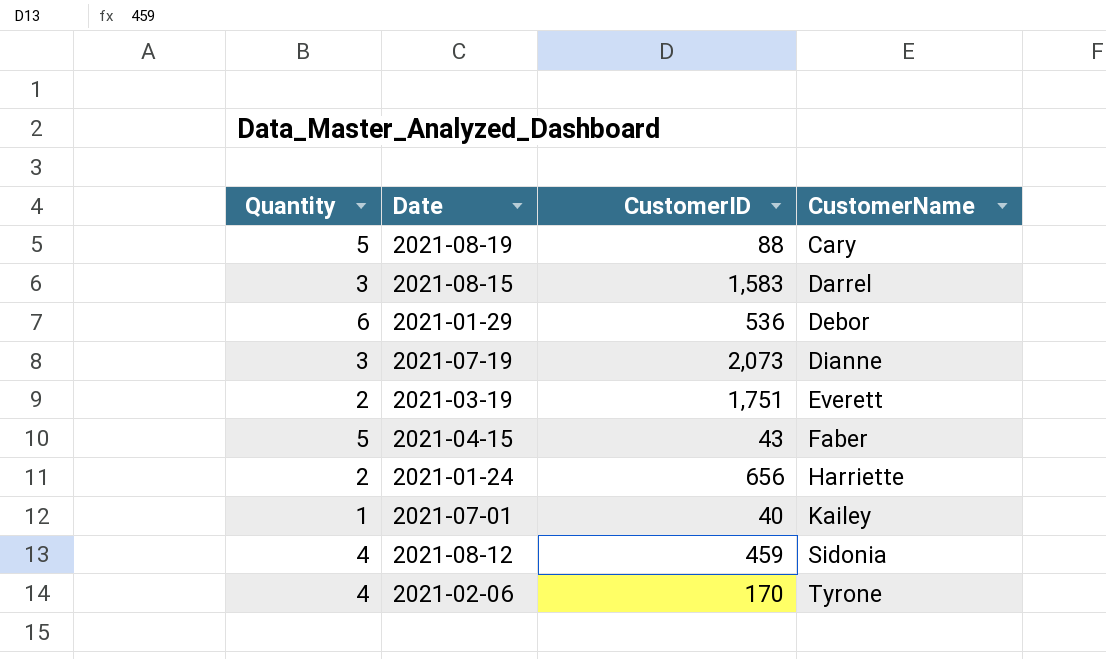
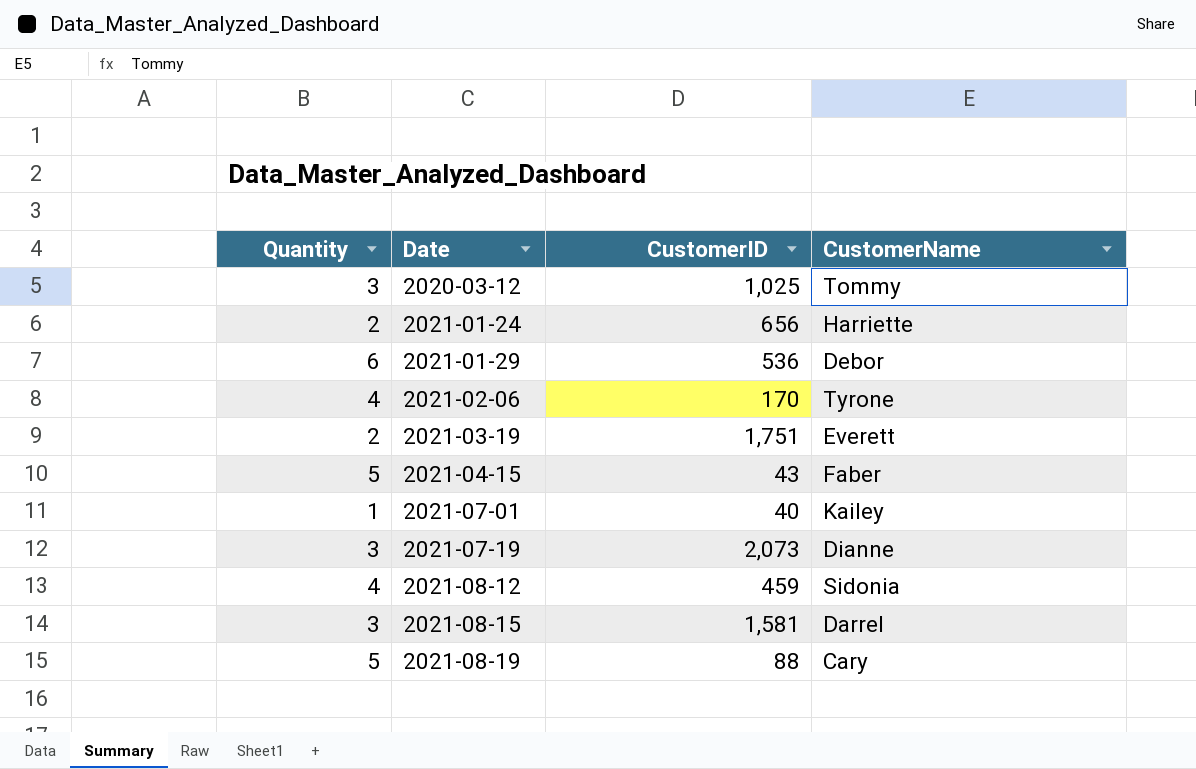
row order: CustomerName ascending -> Date ascending
row 2020-03-12: none -> 3 | 1,025 | Tommy
2021-08-15 | CustomerID: 1,583 -> 1,581

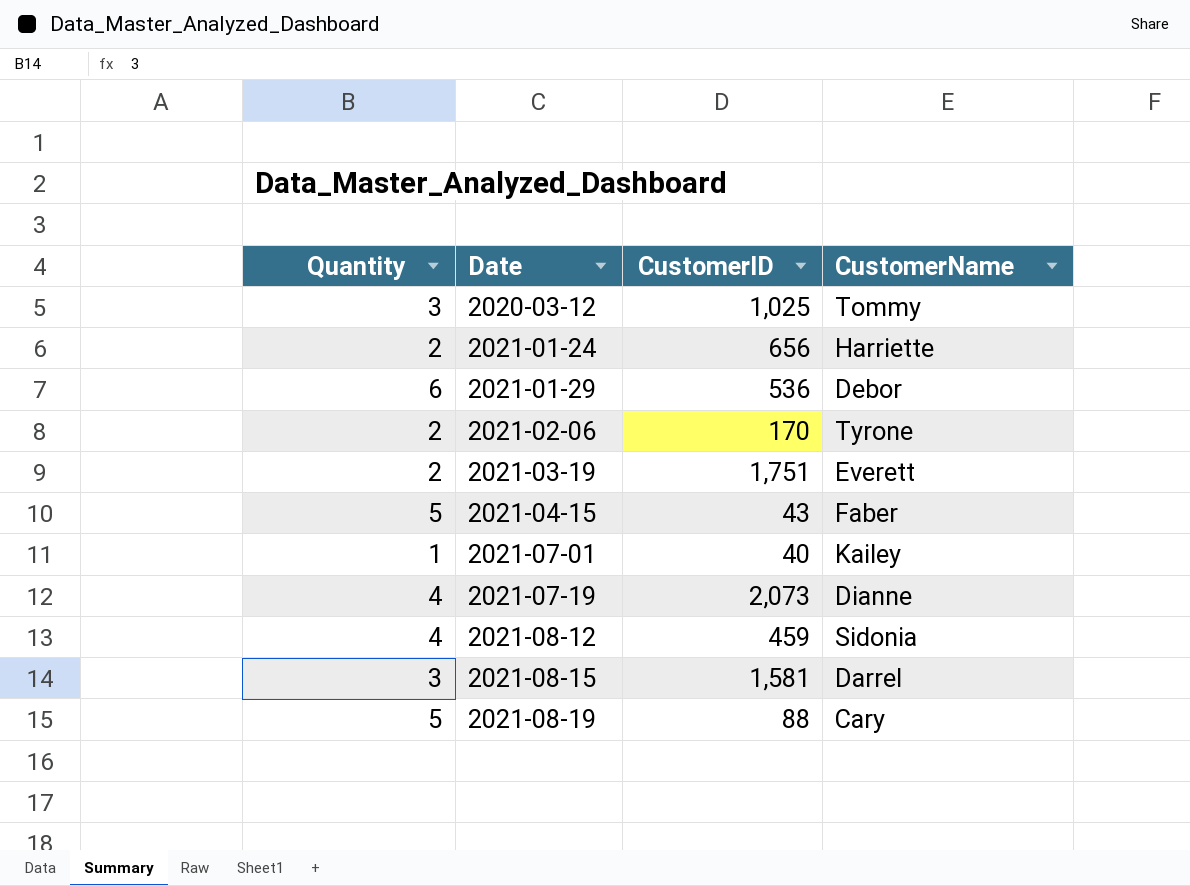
2021-02-06 | Quantity: 4 -> 2
2021-07-19 | Quantity: 3 -> 4

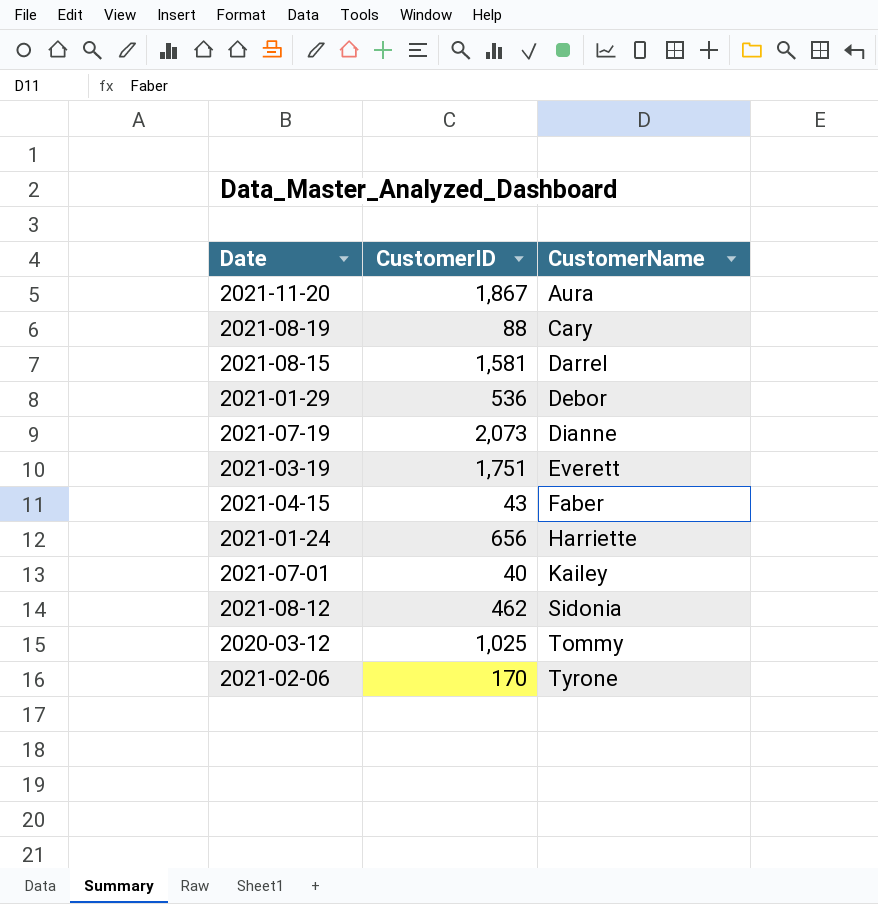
row order: Date ascending -> CustomerName ascending
column Quantity | position: 1 -> none
row 2021-11-20: none -> 1,867 | Aura
2021-08-12 | CustomerID: 459 -> 462

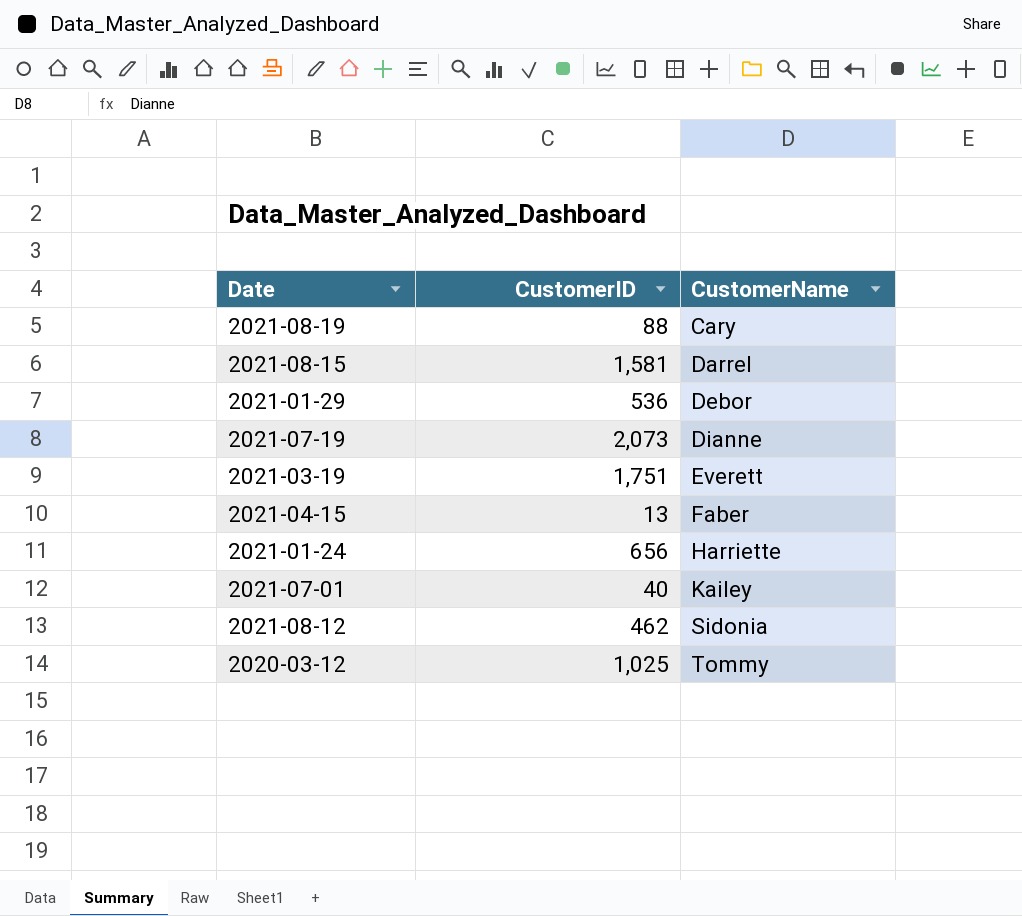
row 2021-11-20: 1,867 | Aura -> none
row 2021-02-06: 170 | Tyrone -> none
2021-04-15 | CustomerID: 43 -> 13

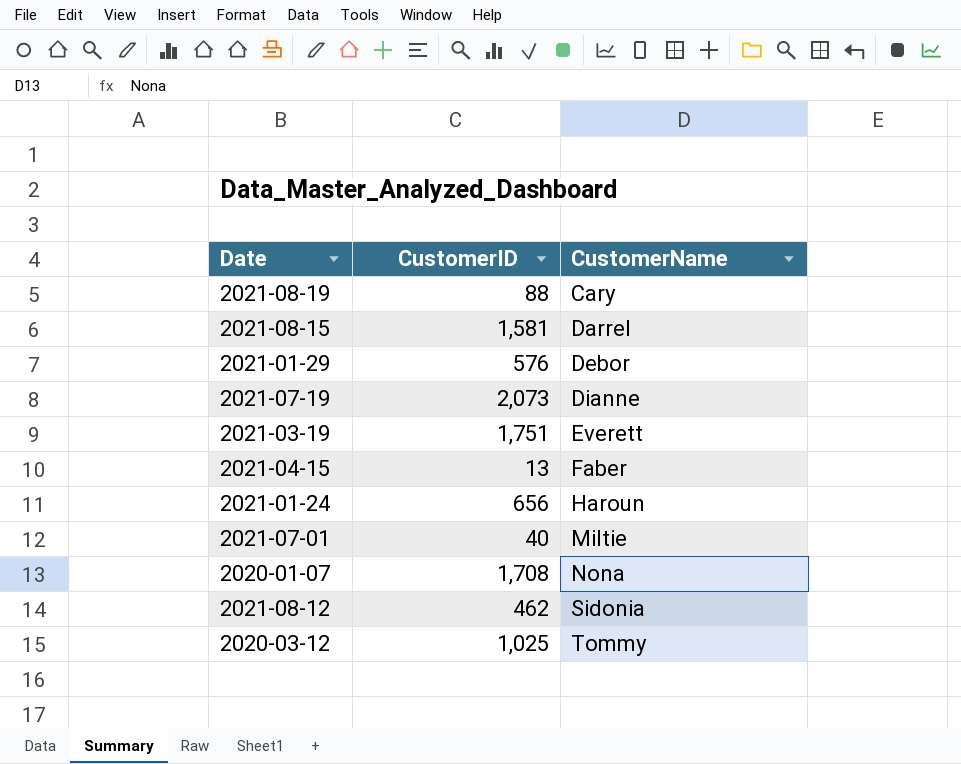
2021-01-29 | CustomerID: 536 -> 576
2021-01-24 | CustomerName: Harriette -> Haroun
2021-07-01 | CustomerName: Kailey -> Miltie
row 2020-01-07: none -> 1,708 | Nona

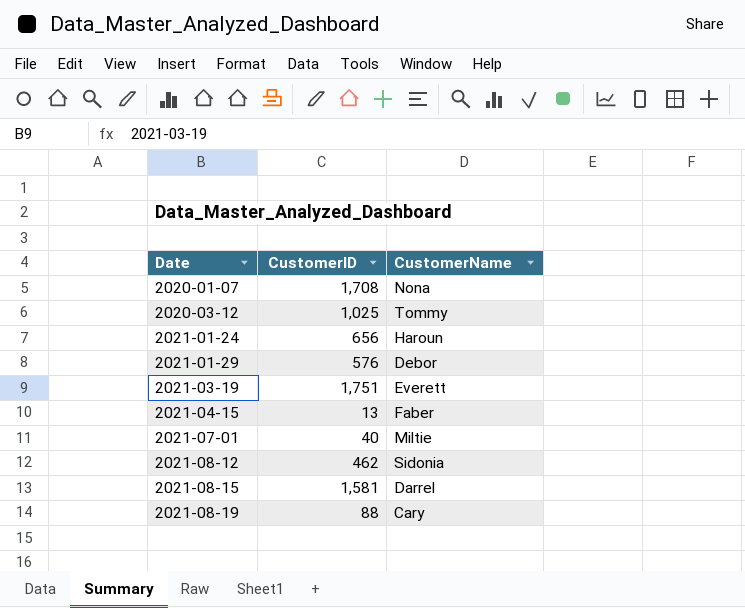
row order: CustomerName ascending -> Date ascending
row 2021-07-19: 2,073 | Dianne -> none

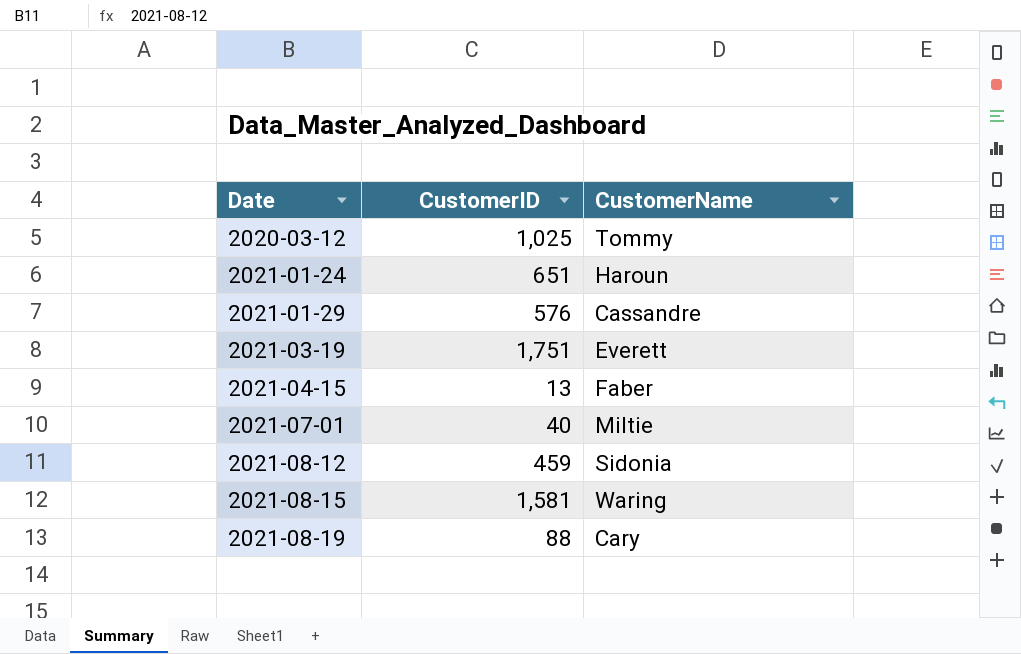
row 2020-01-07: 1,708 | Nona -> none
2021-01-24 | CustomerID: 656 -> 651
2021-01-29 | CustomerName: Debor -> Cassandre
2021-08-12 | CustomerID: 462 -> 459
2021-08-15 | CustomerName: Darrel -> Waring

